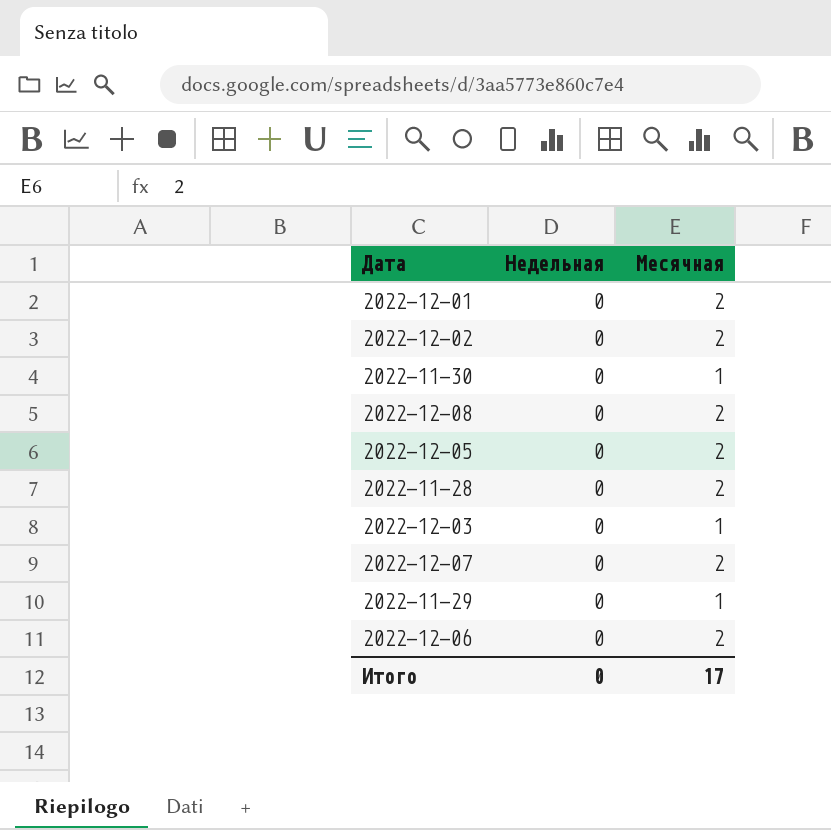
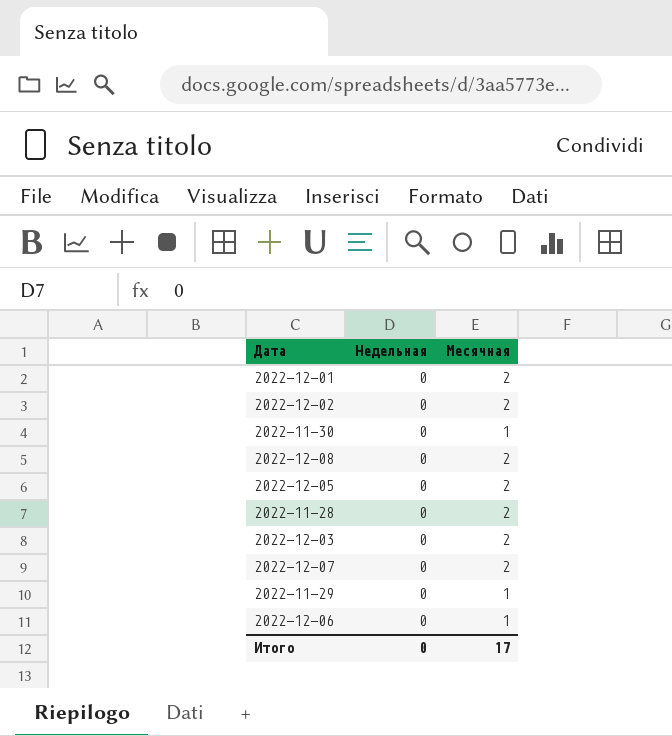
2022-12-03 | Месячная: 1 -> 2
2022-12-06 | Месячная: 2 -> 1

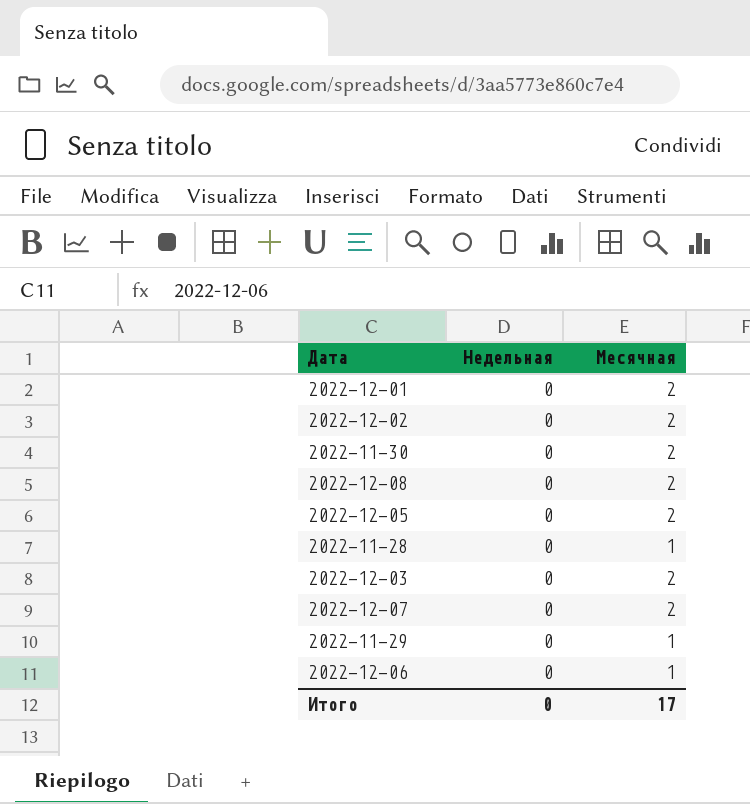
2022-11-30 | Месячная: 1 -> 2
2022-11-28 | Месячная: 2 -> 1

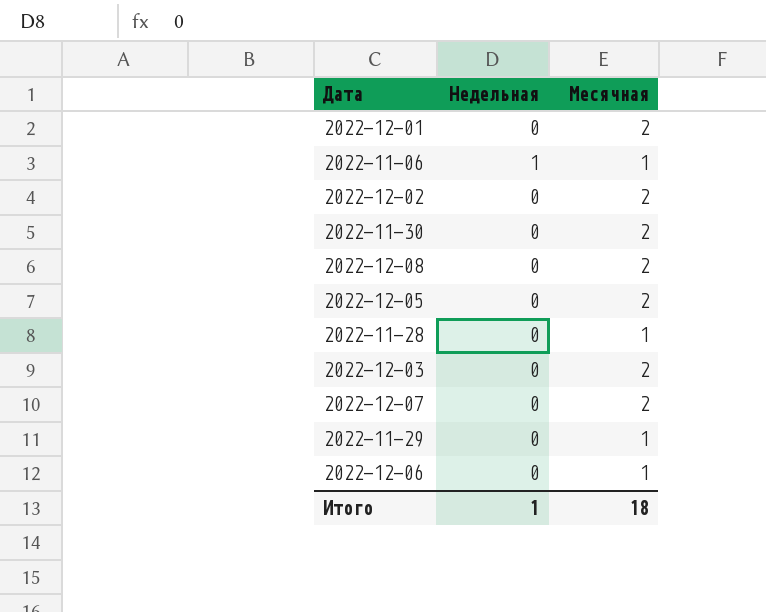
row 2022-11-06: none -> 1 | 1
Итого | Недельная: 0 -> 1
Итого | Месячная: 17 -> 18

